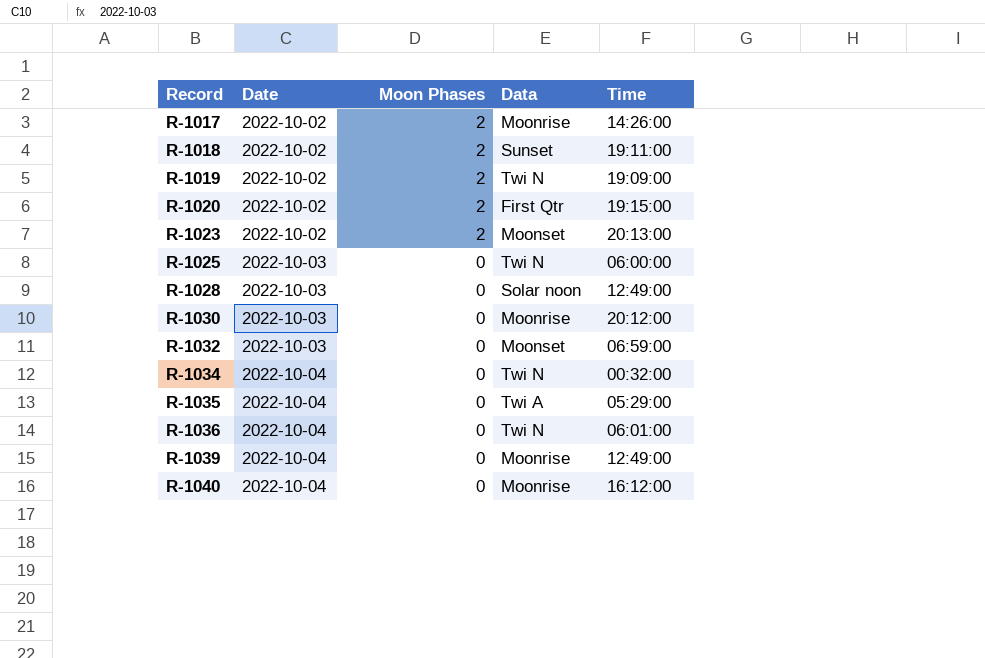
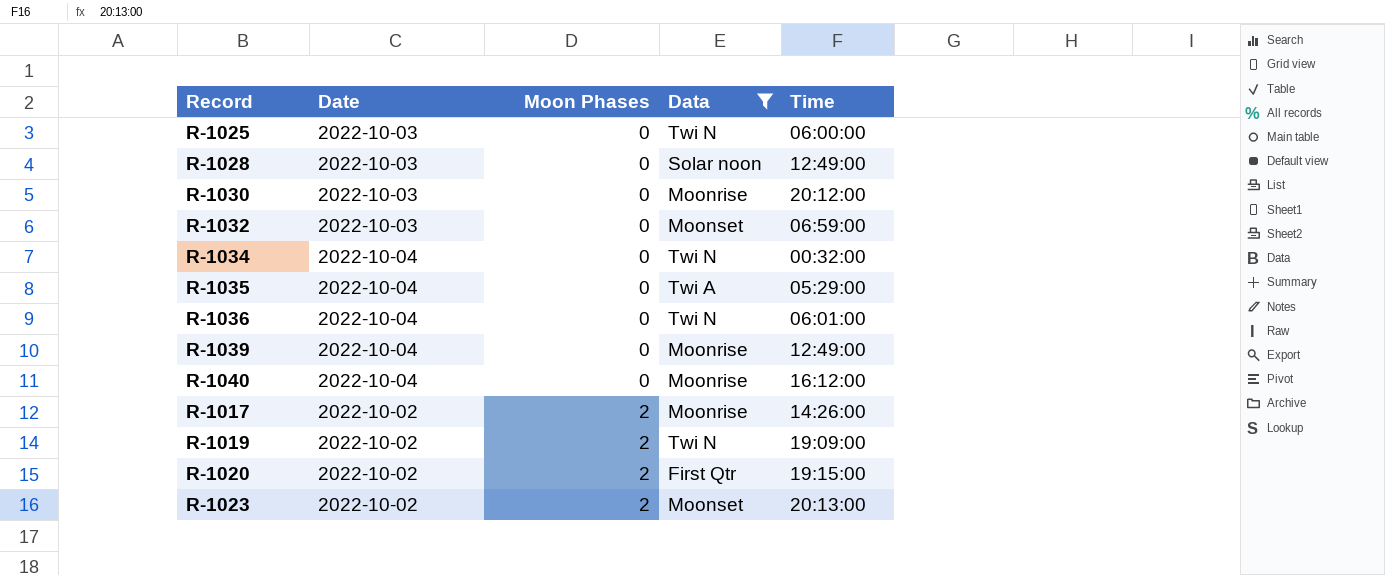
filter: none -> Data != Sunset
row order: Record ascending -> Moon Phases ascending

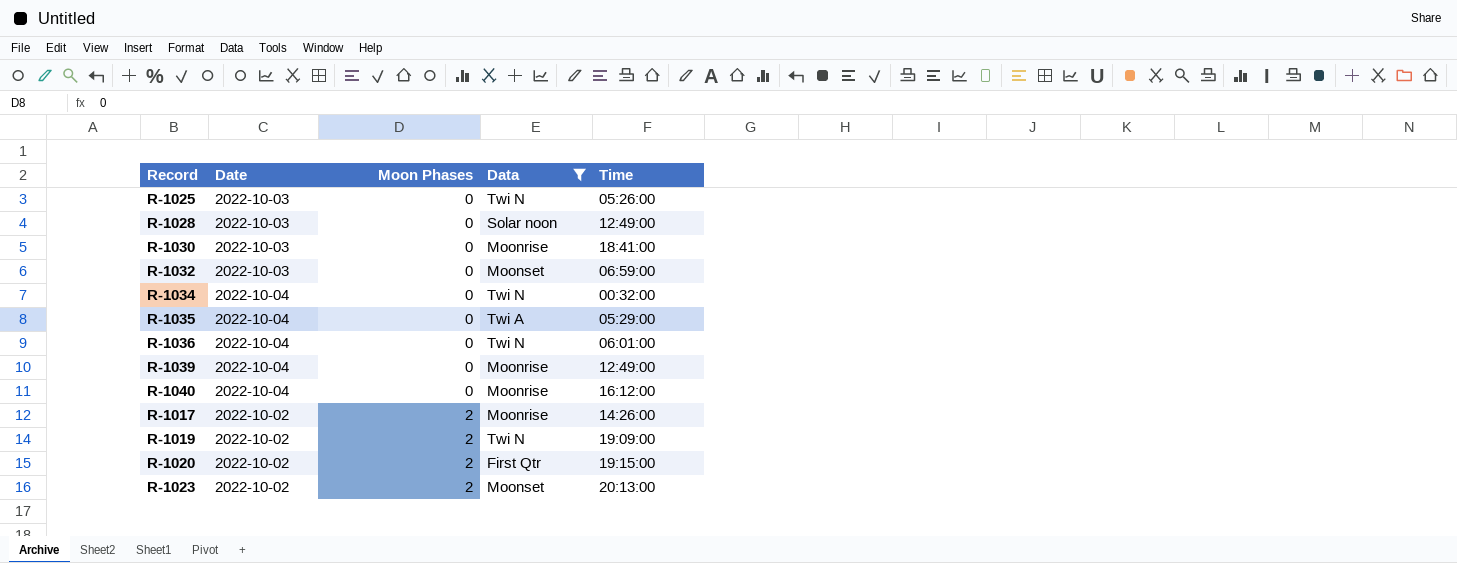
R-1025 | Time: 06:00:00 -> 05:26:00
R-1030 | Time: 20:12:00 -> 18:41:00

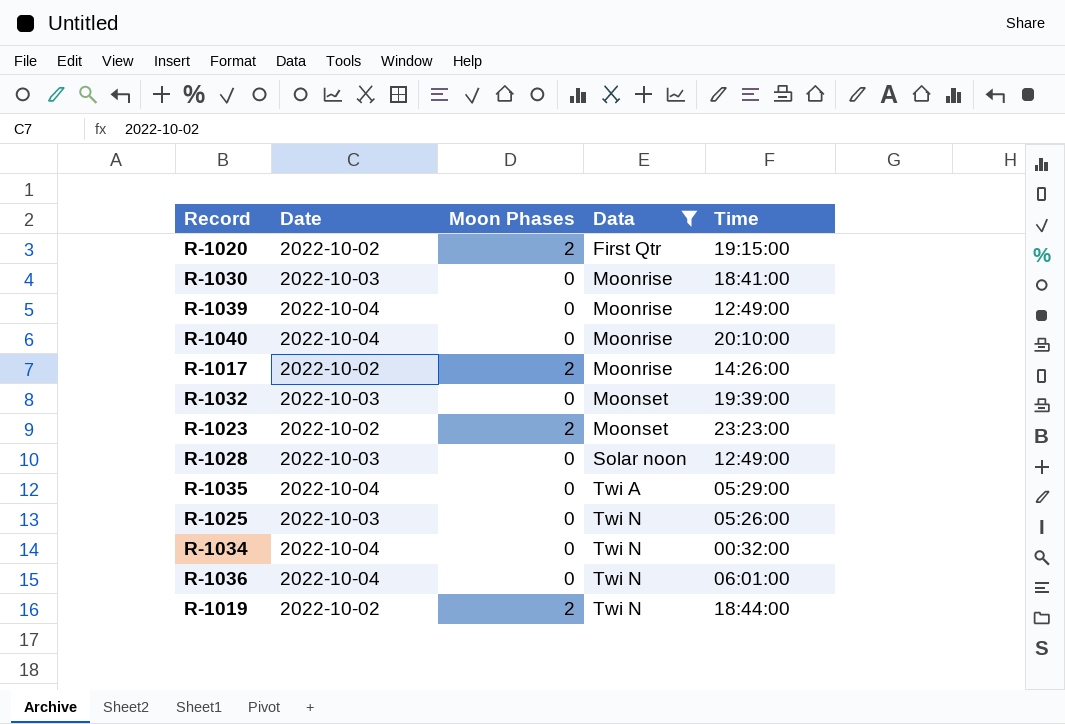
row order: Moon Phases ascending -> Data ascending
R-1040 | Time: 16:12:00 -> 20:10:00
R-1032 | Time: 06:59:00 -> 19:39:00
R-1023 | Time: 20:13:00 -> 23:23:00
R-1019 | Time: 19:09:00 -> 18:44:00

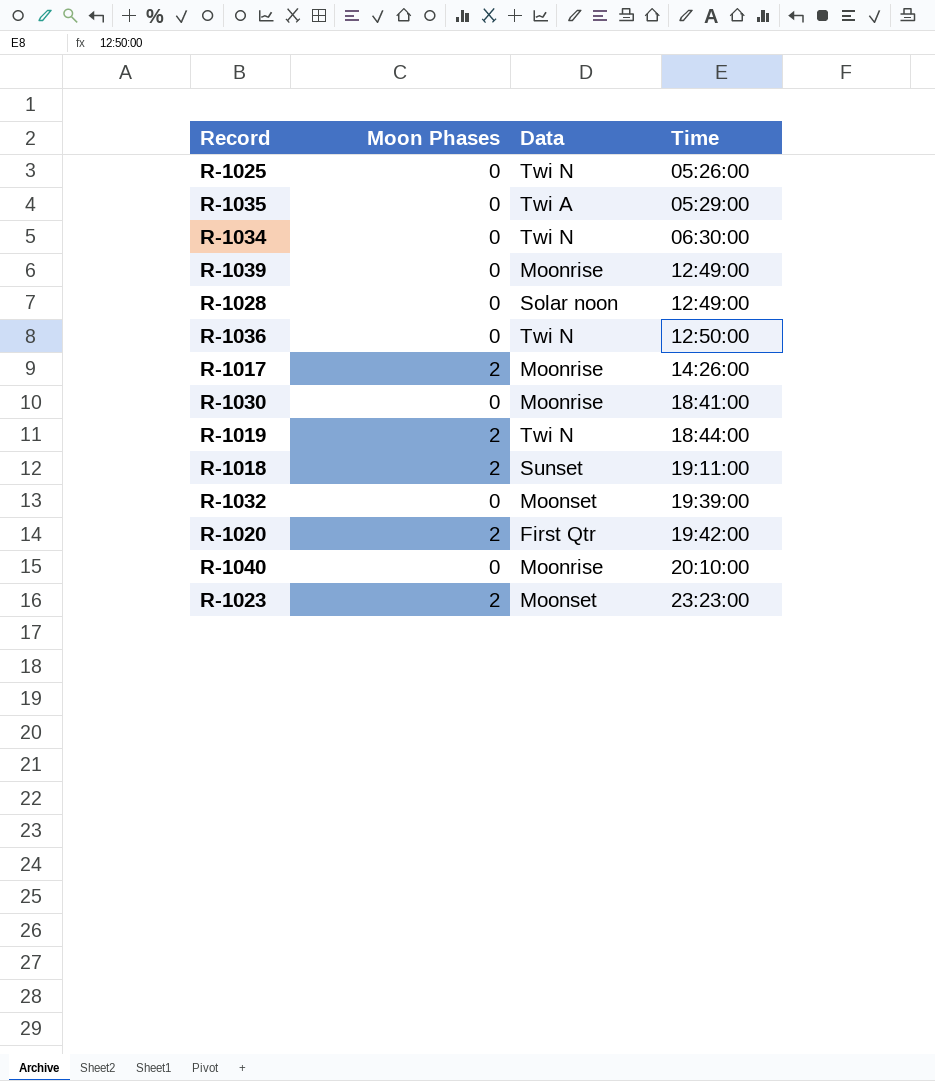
filter: Data != Sunset -> none
row order: Data ascending -> Time ascending
column Date | position: 2 -> none
R-1034 | Time: 00:32:00 -> 06:30:00
R-1036 | Time: 06:01:00 -> 12:50:00
R-1020 | Time: 19:15:00 -> 19:42:00

